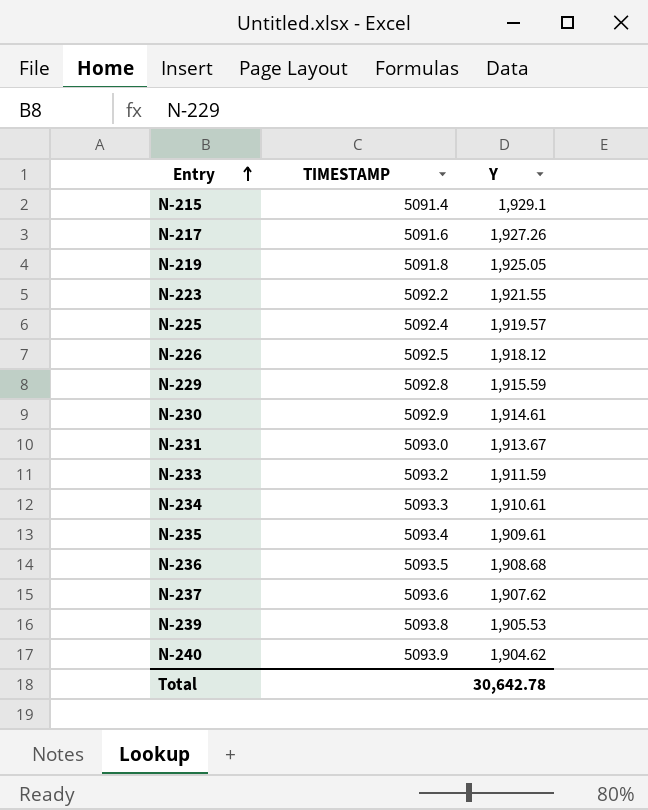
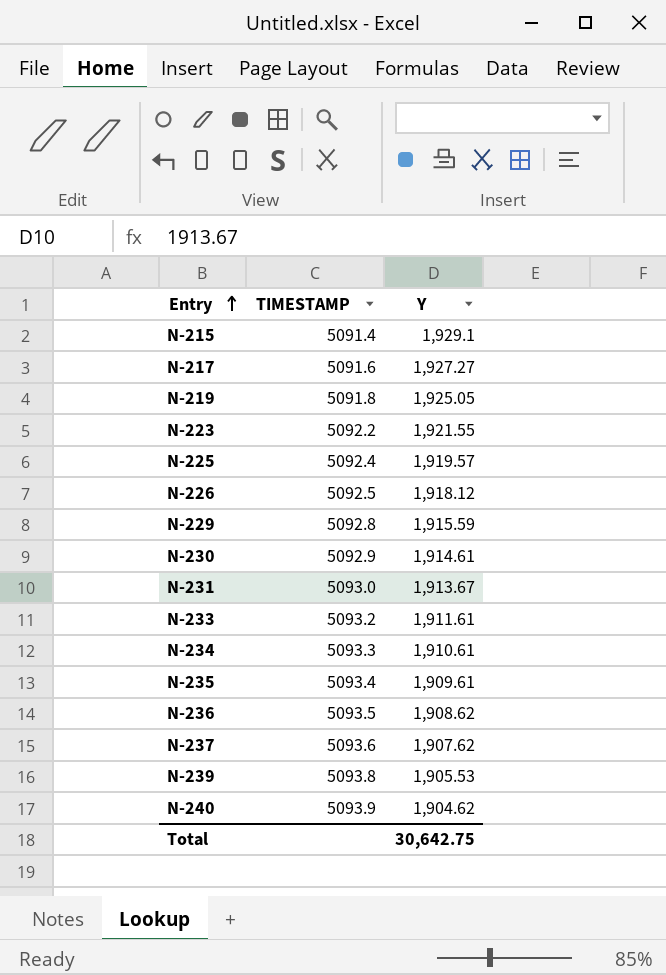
N-217 | Y: 1,927.26 -> 1,927.27
N-233 | Y: 1,911.59 -> 1,911.61
N-236 | Y: 1,908.68 -> 1,908.62
Total | Y: 30,642.78 -> 30,642.75

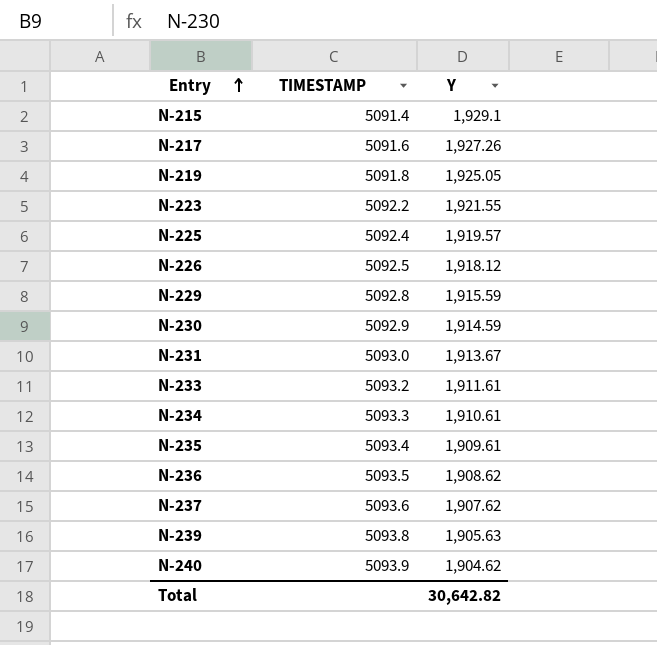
N-217 | Y: 1,927.27 -> 1,927.26
N-230 | Y: 1,914.61 -> 1,914.59
N-239 | Y: 1,905.53 -> 1,905.63
Total | Y: 30,642.75 -> 30,642.82

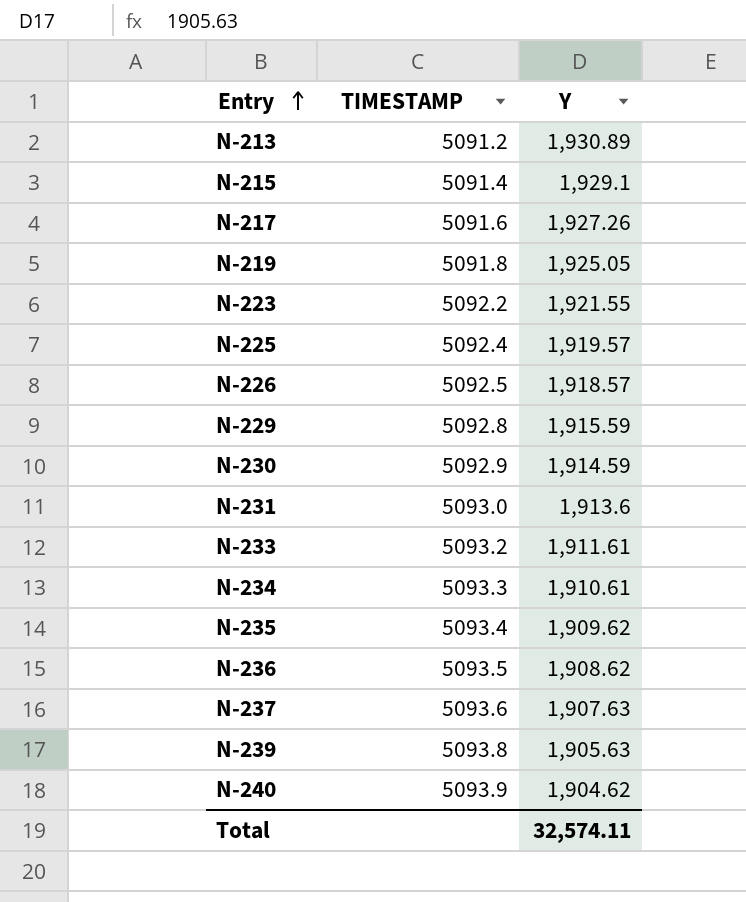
row N-213: none -> 5091.2 | 1,930.89
N-226 | Y: 1,918.12 -> 1,918.57
N-231 | Y: 1,913.67 -> 1,913.6
N-235 | Y: 1,909.61 -> 1,909.62
N-237 | Y: 1,907.62 -> 1,907.63
Total | Y: 30,642.82 -> 32,574.11

